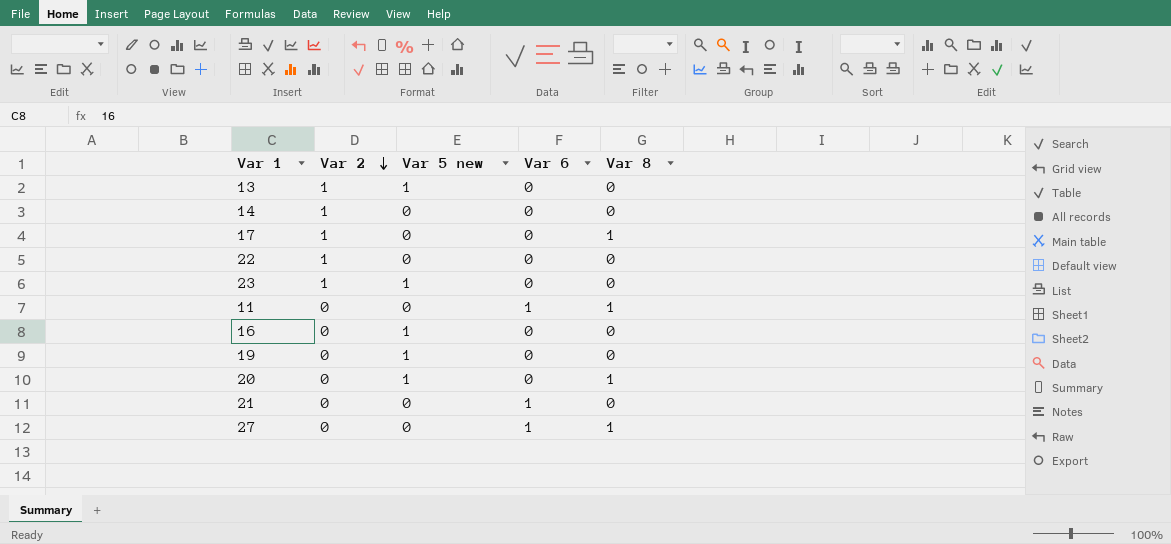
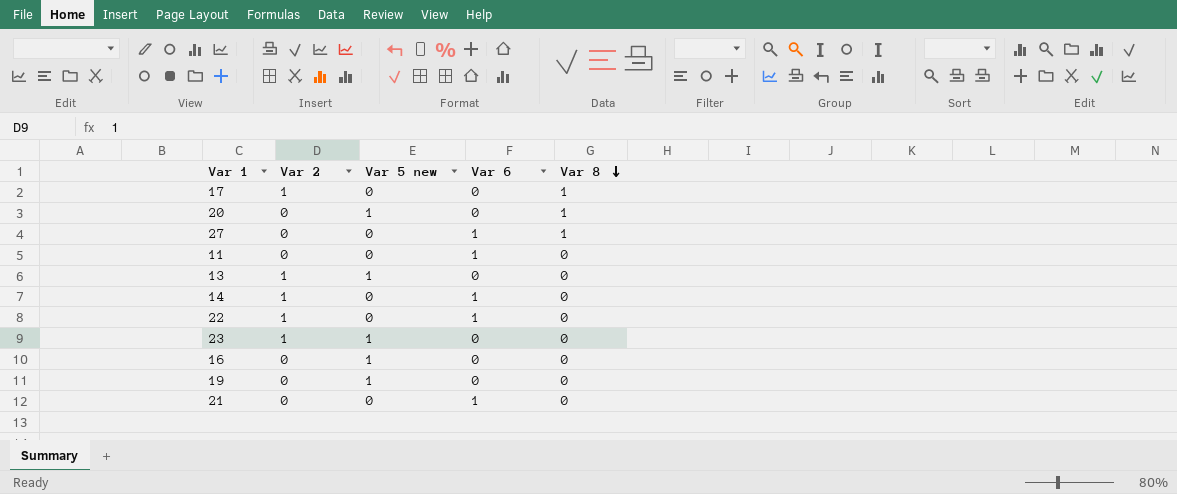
row order: Var 2 descending -> Var 8 descending
11 | Var 8: 1 -> 0
14 | Var 6: 0 -> 1
22 | Var 6: 0 -> 1

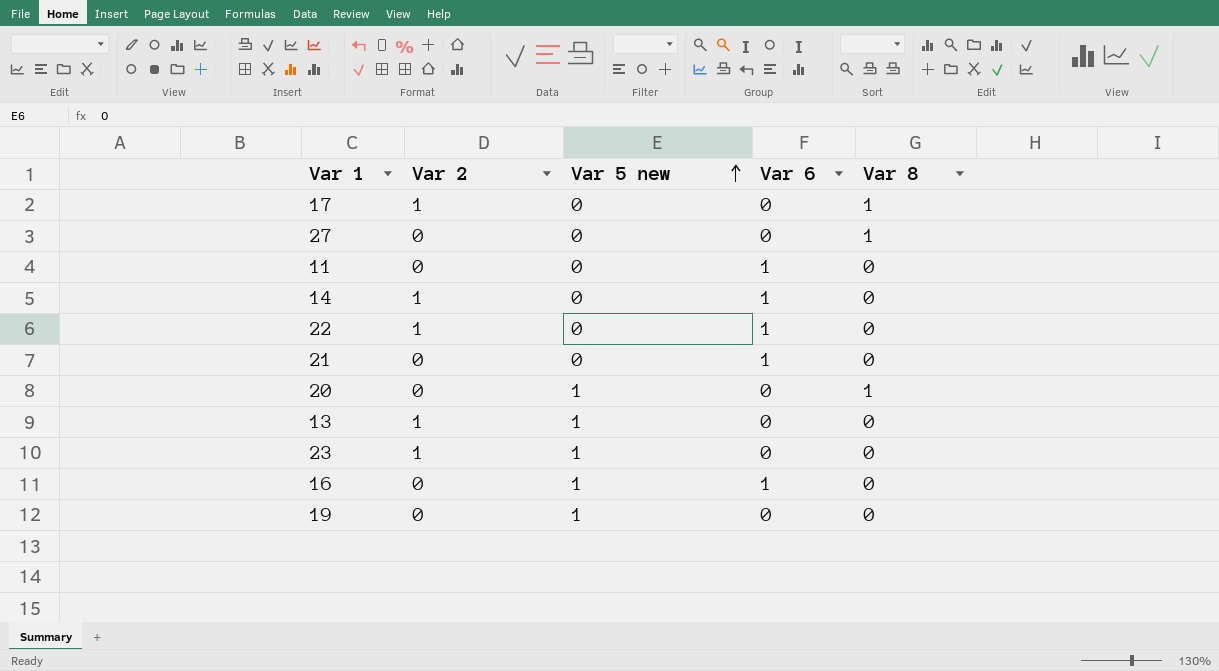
row order: Var 8 descending -> Var 5 new ascending
27 | Var 6: 1 -> 0
16 | Var 6: 0 -> 1

